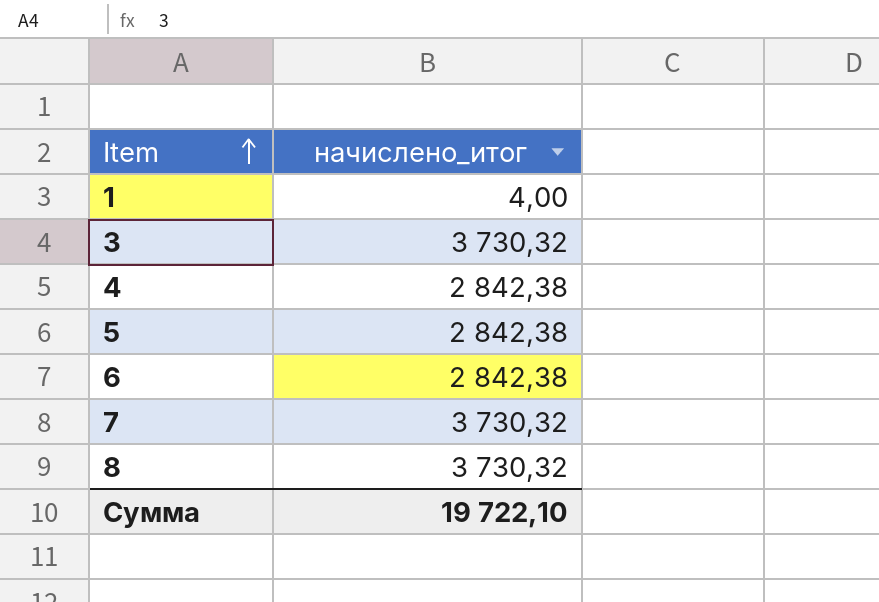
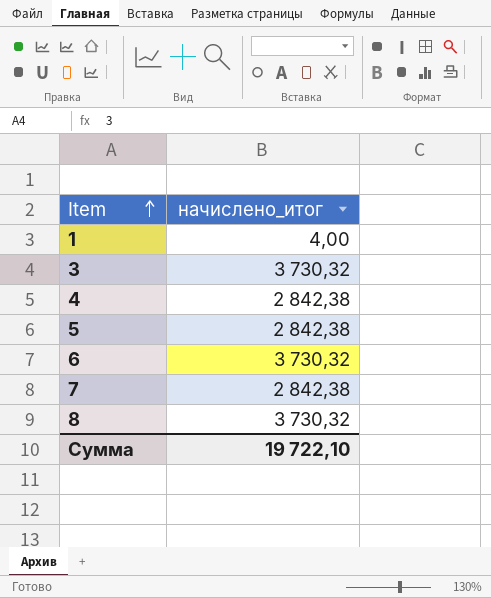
6 | начислено_итог: 2 842,38 -> 3 730,32
7 | начислено_итог: 3 730,32 -> 2 842,38

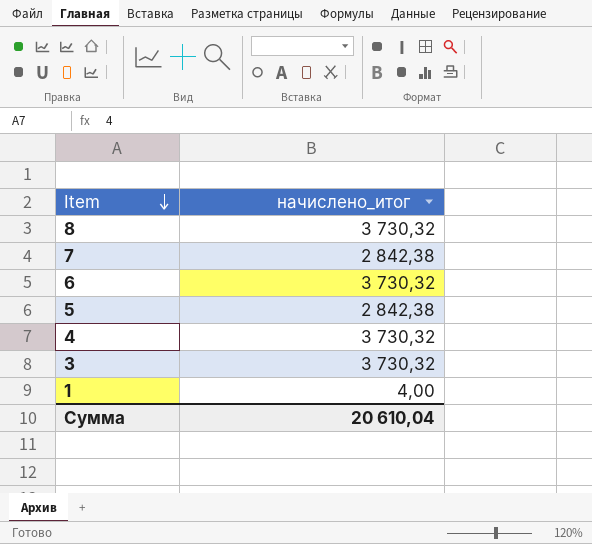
row order: Item ascending -> Item descending
4 | начислено_итог: 2 842,38 -> 3 730,32
Сумма | начислено_итог: 19 722,10 -> 20 610,04

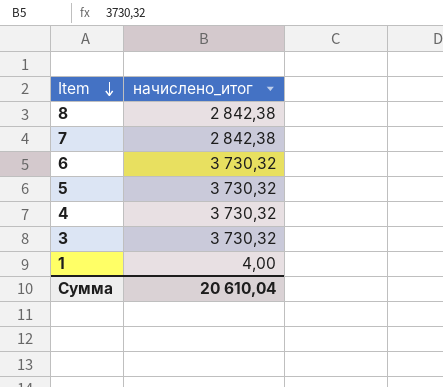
8 | начислено_итог: 3 730,32 -> 2 842,38
5 | начислено_итог: 2 842,38 -> 3 730,32

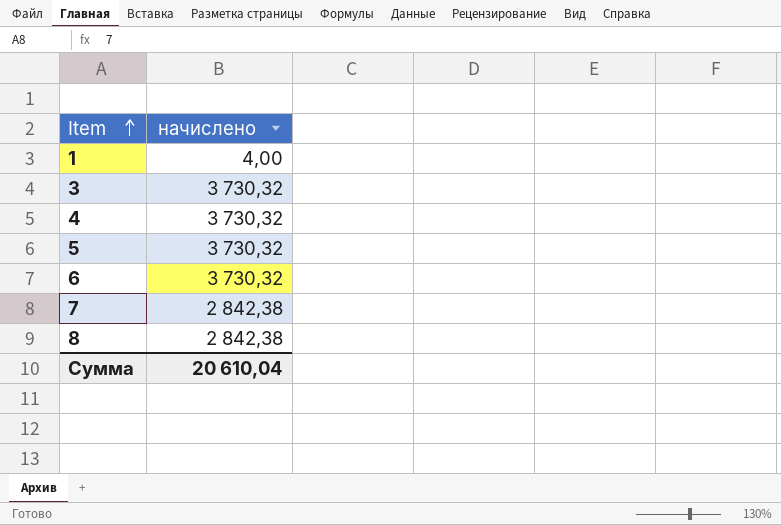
row order: Item descending -> Item ascending
column name: начислено_итог -> начислено

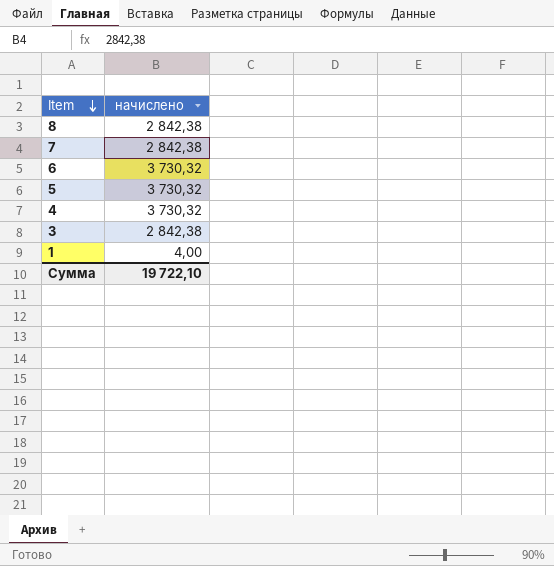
row order: Item ascending -> Item descending
3 | начислено: 3 730,32 -> 2 842,38
Сумма | начислено: 20 610,04 -> 19 722,10

